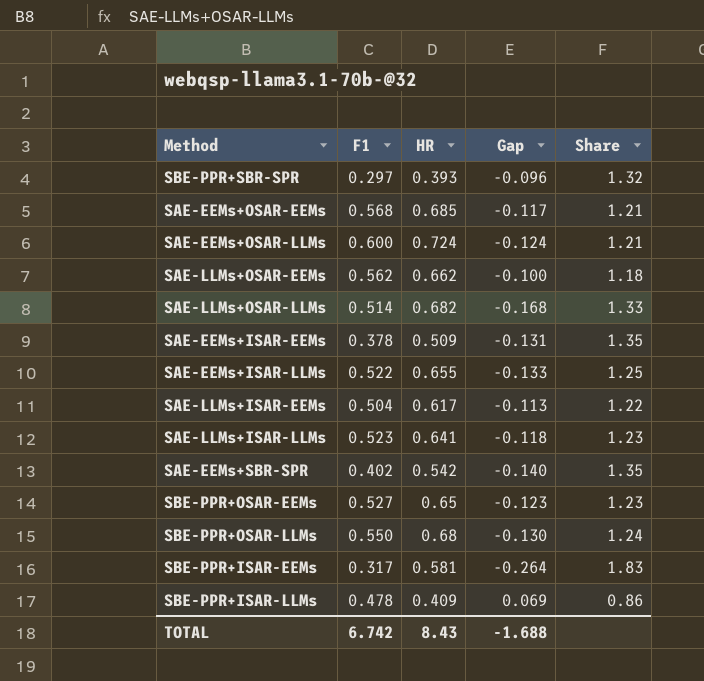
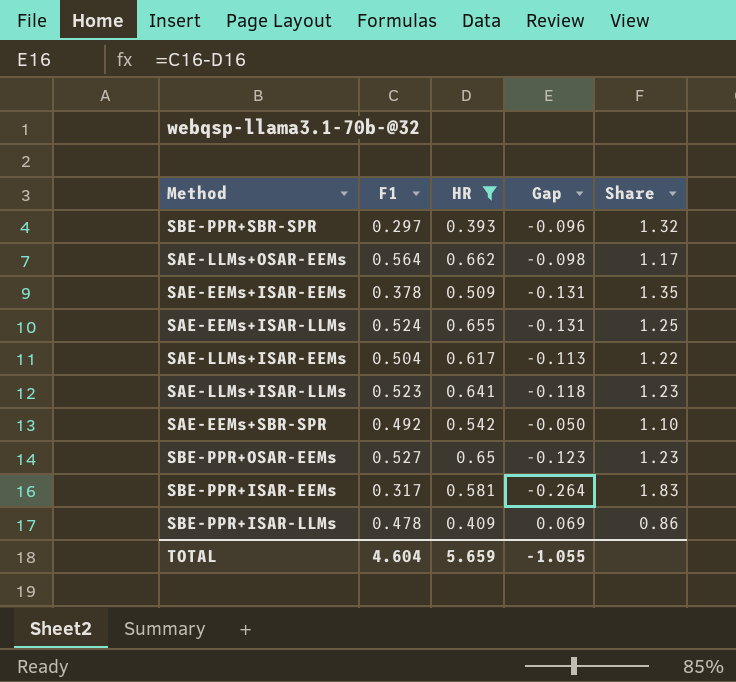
filter: none -> HR <= 0.662
SAE-LLMs+OSAR-EEMs | F1: 0.562 -> 0.564
SAE-LLMs+OSAR-EEMs | Gap: -0.100 -> -0.098
SAE-LLMs+OSAR-EEMs | Share: 1.18 -> 1.17
SAE-EEMs+ISAR-LLMs | F1: 0.522 -> 0.524
SAE-EEMs+ISAR-LLMs | Gap: -0.133 -> -0.131
SAE-EEMs+SBR-SPR | F1: 0.402 -> 0.492
SAE-EEMs+SBR-SPR | Gap: -0.140 -> -0.050
SAE-EEMs+SBR-SPR | Share: 1.35 -> 1.10
TOTAL | F1: 6.742 -> 4.604
TOTAL | HR: 8.43 -> 5.659
TOTAL | Gap: -1.688 -> -1.055

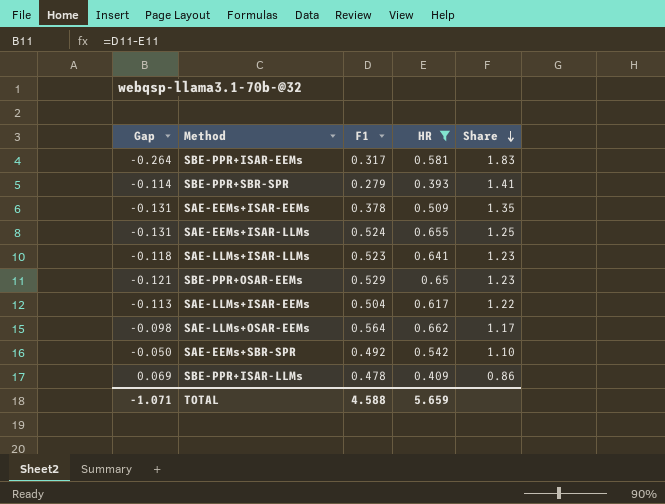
row order: none -> Share descending
column Gap | position: 4 -> 1
SBE-PPR+SBR-SPR | Gap: -0.096 -> -0.114
SBE-PPR+SBR-SPR | F1: 0.297 -> 0.279
SBE-PPR+SBR-SPR | Share: 1.32 -> 1.41
SBE-PPR+OSAR-EEMs | Gap: -0.123 -> -0.121
SBE-PPR+OSAR-EEMs | F1: 0.527 -> 0.529
TOTAL | Gap: -1.055 -> -1.071
TOTAL | F1: 4.604 -> 4.588

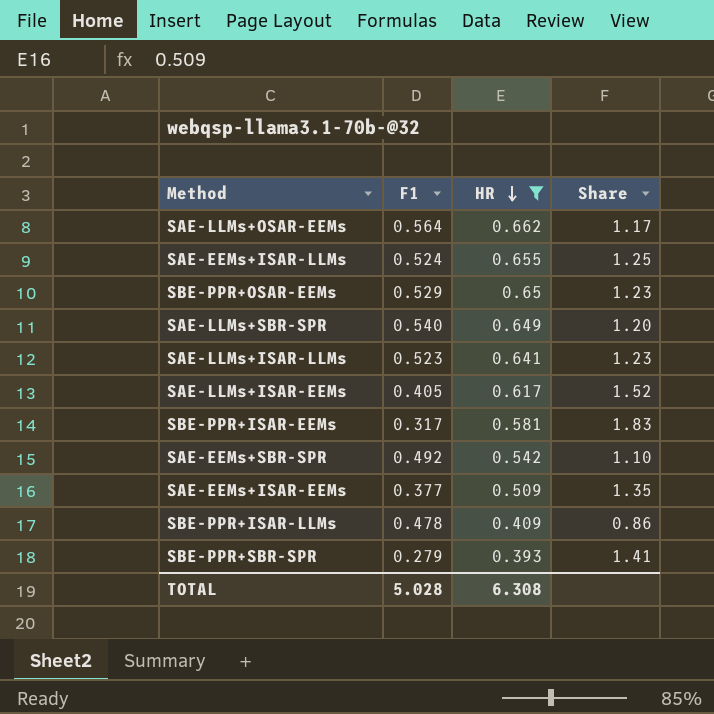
row order: Share descending -> HR descending
column Gap | formula: [F1] - [HR] -> none
row SAE-LLMs+SBR-SPR: none -> 0.540 | 0.649 | 1.20
SAE-LLMs+ISAR-EEMs | F1: 0.504 -> 0.405
SAE-LLMs+ISAR-EEMs | Share: 1.22 -> 1.52
SAE-EEMs+ISAR-EEMs | F1: 0.378 -> 0.377
TOTAL | F1: 4.588 -> 5.028
TOTAL | HR: 5.659 -> 6.308

